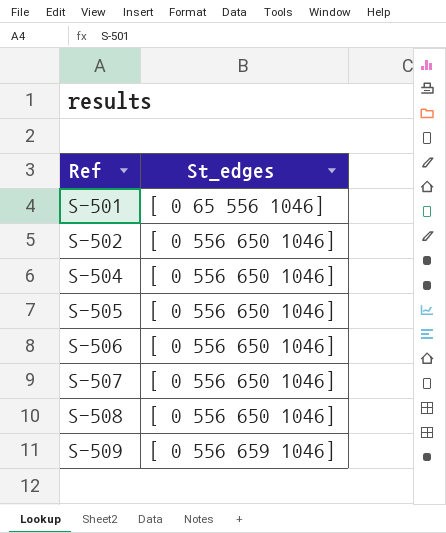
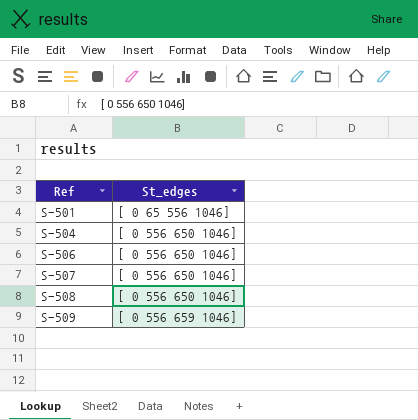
row S-502: [ 0 556 650 1046] -> none
row S-505: [ 0 556 650 1046] -> none

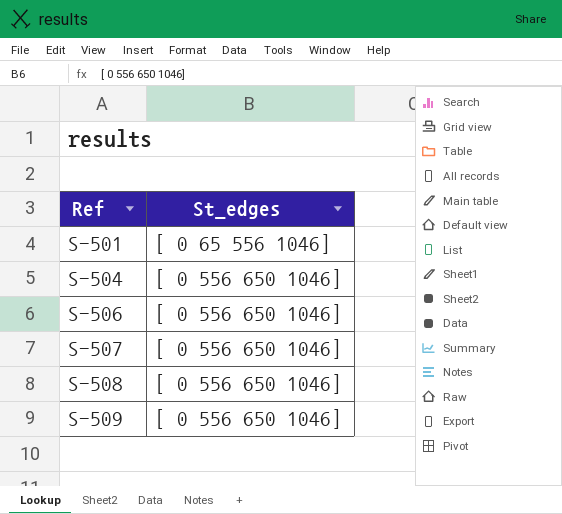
S-509 | St_edges: [ 0 556 659 1046] -> [ 0 556 650 1046]

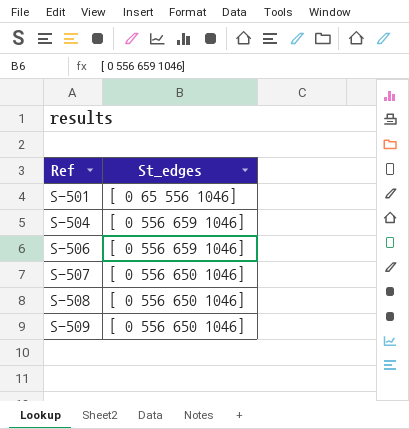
S-504 | St_edges: [ 0 556 650 1046] -> [ 0 556 659 1046]
S-506 | St_edges: [ 0 556 650 1046] -> [ 0 556 659 1046]

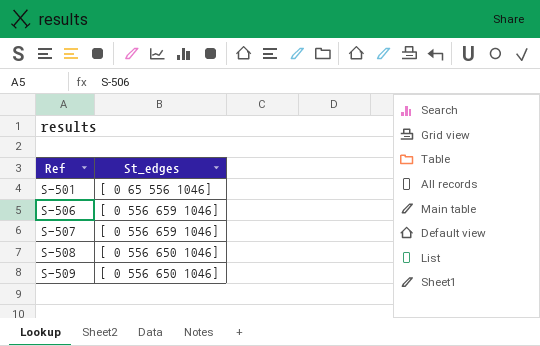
row S-504: [ 0 556 659 1046] -> none
S-507 | St_edges: [ 0 556 650 1046] -> [ 0 556 659 1046]

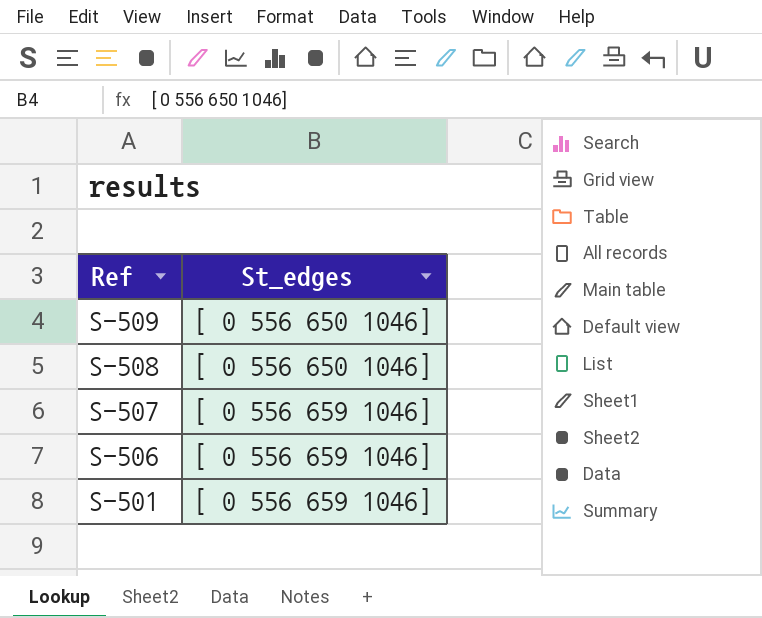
row order: Ref ascending -> Ref descending
S-501 | St_edges: [ 0 65 556 1046] -> [ 0 556 659 1046]

